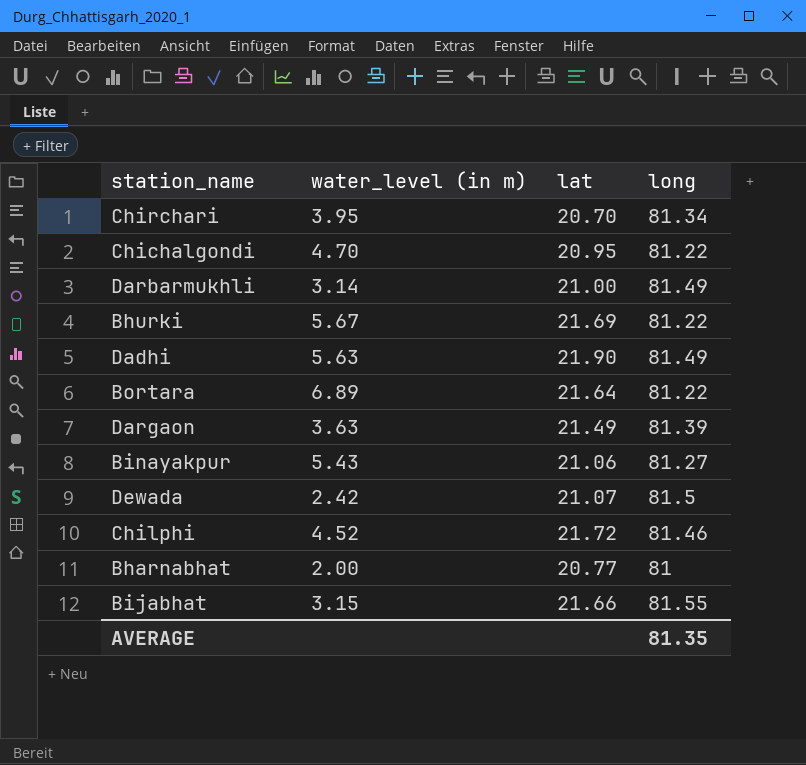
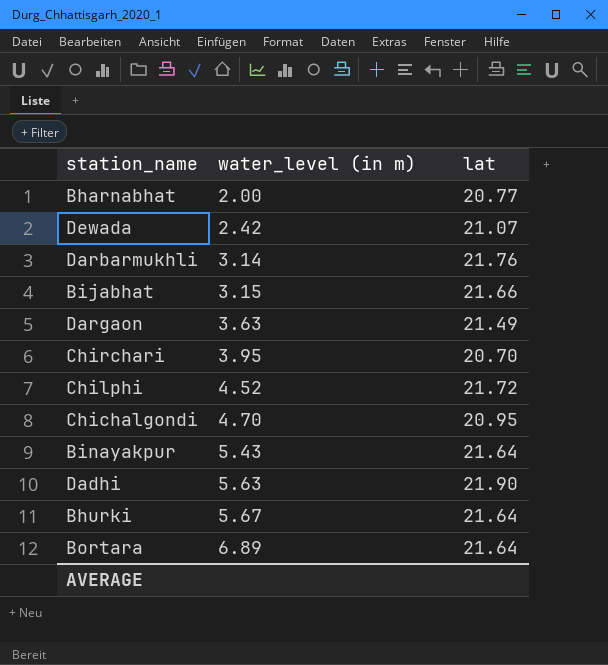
row order: none -> water_level (in m) ascending
column long | position: 4 -> none
Darbarmukhli | lat: 21.00 -> 21.76
Binayakpur | lat: 21.06 -> 21.64
Bhurki | lat: 21.69 -> 21.64

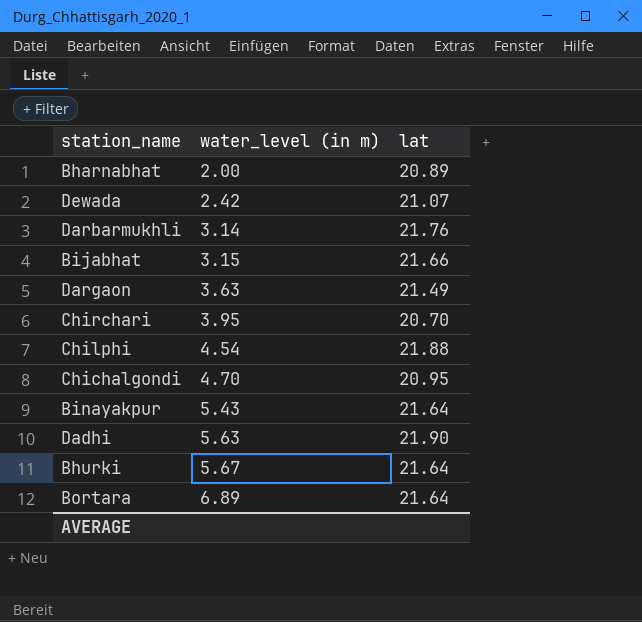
Bharnabhat | lat: 20.77 -> 20.89
Chilphi | water_level (in m): 4.52 -> 4.54
Chilphi | lat: 21.72 -> 21.88

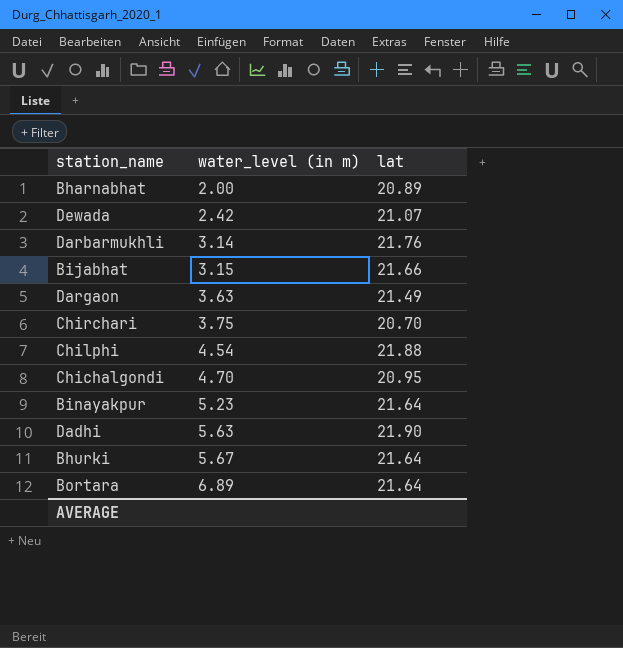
Chirchari | water_level (in m): 3.95 -> 3.75
Binayakpur | water_level (in m): 5.43 -> 5.23

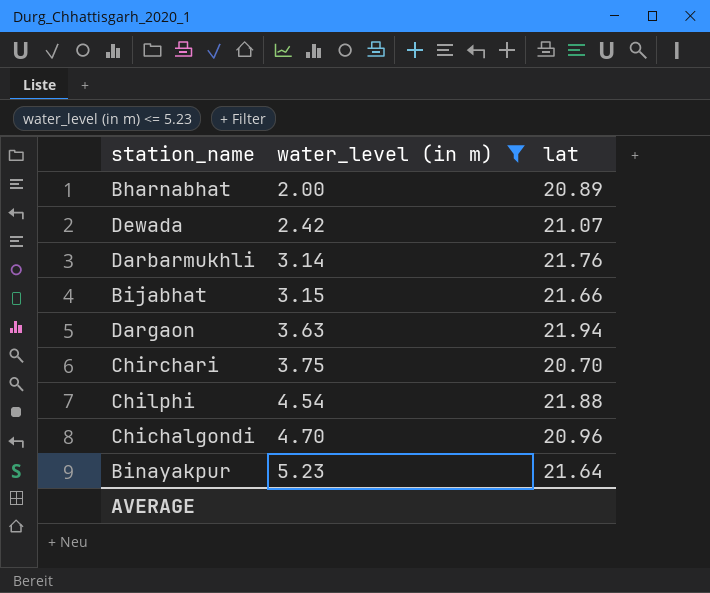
filter: none -> water_level (in m) <= 5.23
Dargaon | lat: 21.49 -> 21.94
Chichalgondi | lat: 20.95 -> 20.96

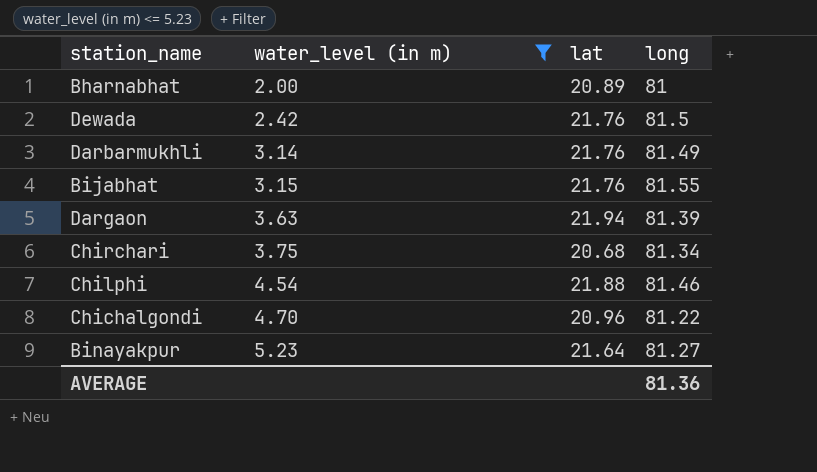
column long | position: none -> 4
Dewada | lat: 21.07 -> 21.76
Bijabhat | lat: 21.66 -> 21.76
Chirchari | lat: 20.70 -> 20.68

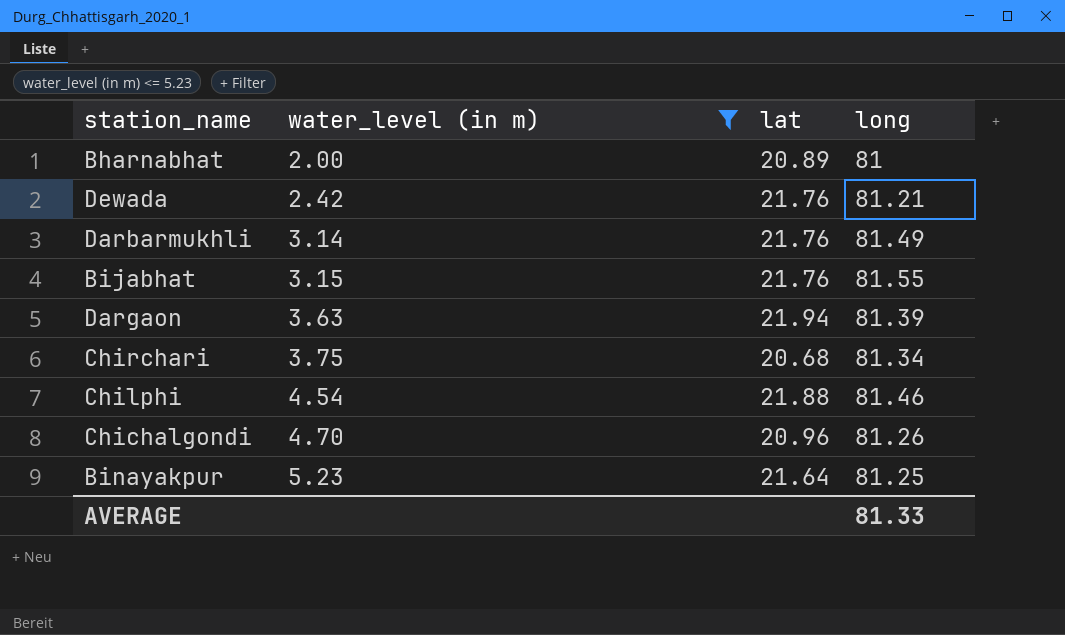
Dewada | long: 81.5 -> 81.21
Chichalgondi | long: 81.22 -> 81.26
Binayakpur | long: 81.27 -> 81.25
AVERAGE | long: 81.36 -> 81.33

